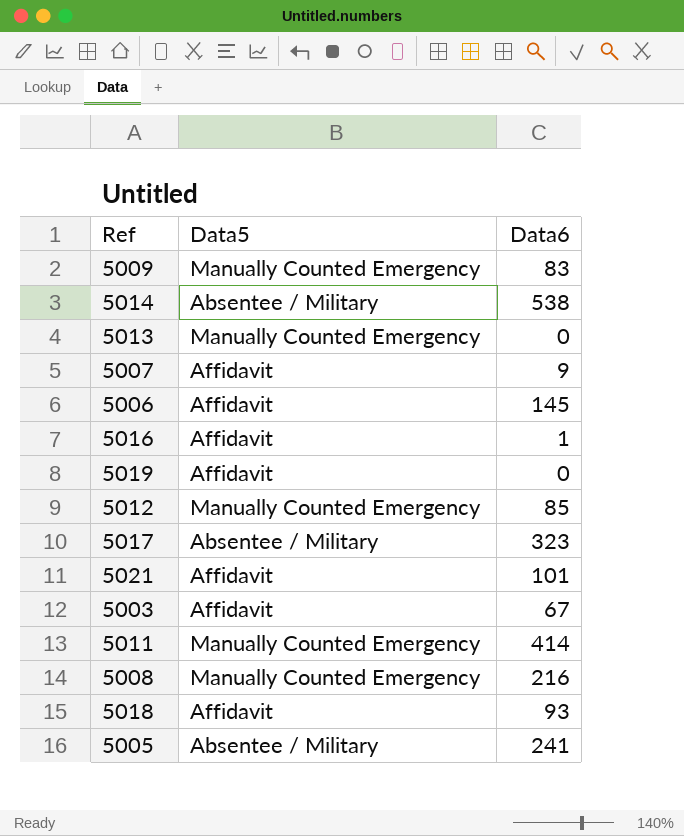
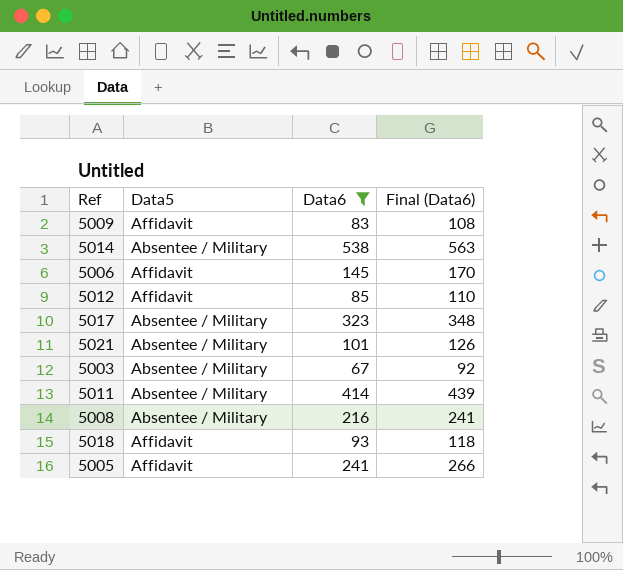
filter: none -> Data6 >= 67
column Final (Data6) | formula: none -> [Data6] + 25
5009 | Data5: Manually Counted Emergency -> Affidavit
5012 | Data5: Manually Counted Emergency -> Affidavit
5021 | Data5: Affidavit -> Absentee / Military
5003 | Data5: Affidavit -> Absentee / Military
5011 | Data5: Manually Counted Emergency -> Absentee / Military
5008 | Data5: Manually Counted Emergency -> Absentee / Military
5005 | Data5: Absentee / Military -> Affidavit

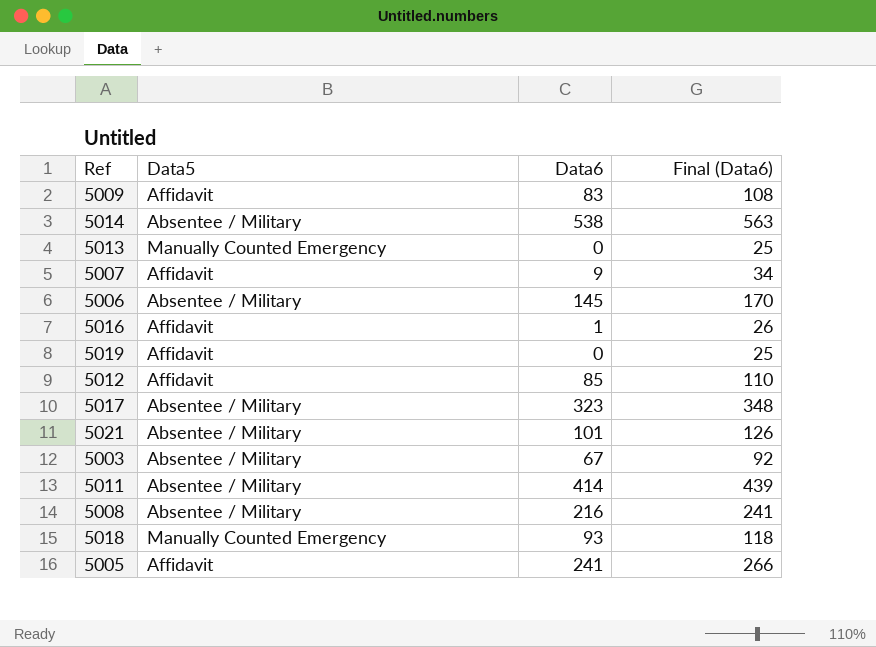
filter: Data6 >= 67 -> none
5006 | Data5: Affidavit -> Absentee / Military
5018 | Data5: Affidavit -> Manually Counted Emergency

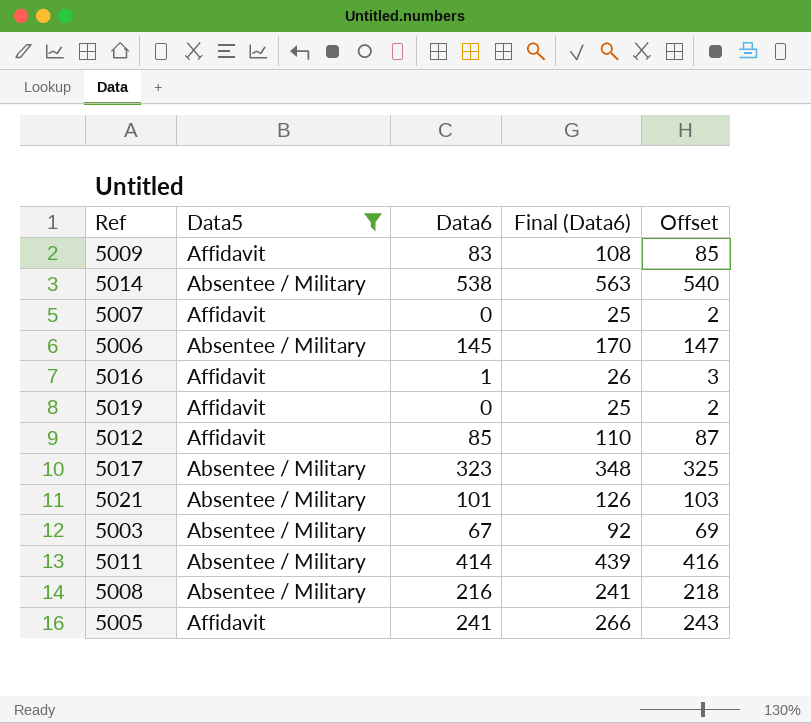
filter: none -> Data5 != Manually Counted Emergency
column Offset | formula: none -> [Data6] + 2
5007 | Data6: 9 -> 0
5007 | Final (Data6): 34 -> 25

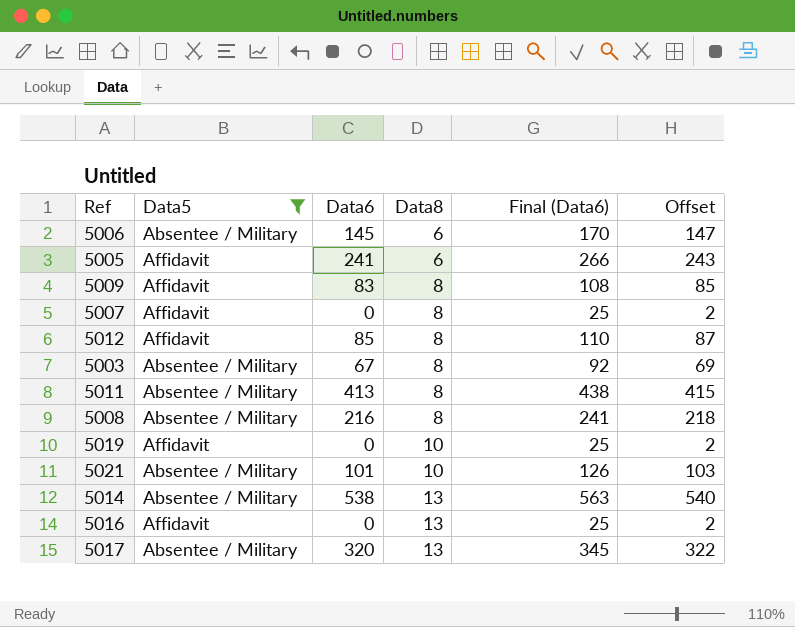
row order: none -> Data8 ascending
column Data8 | position: none -> 4
5011 | Data6: 414 -> 413
5011 | Final (Data6): 439 -> 438
5011 | Offset: 416 -> 415
5016 | Data6: 1 -> 0
5016 | Final (Data6): 26 -> 25
5016 | Offset: 3 -> 2
5017 | Data6: 323 -> 320
5017 | Final (Data6): 348 -> 345
5017 | Offset: 325 -> 322

